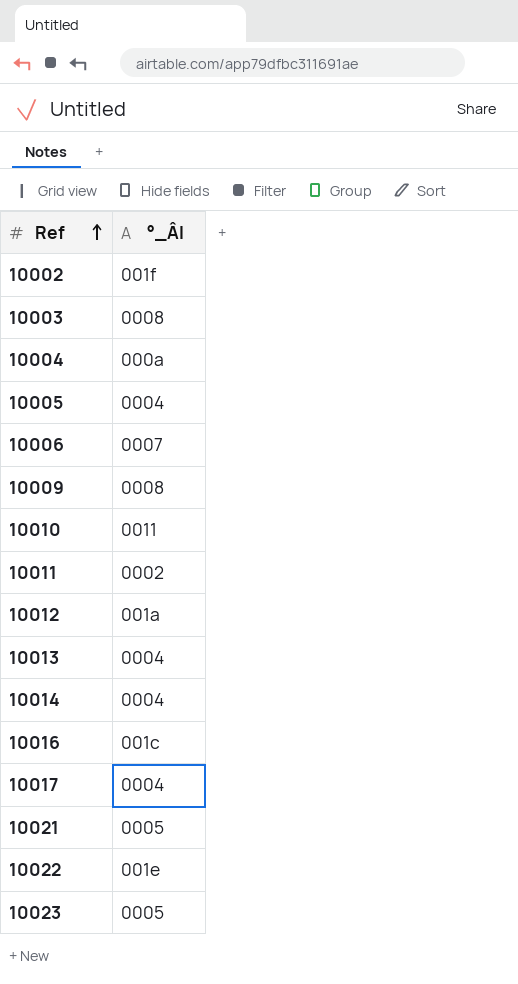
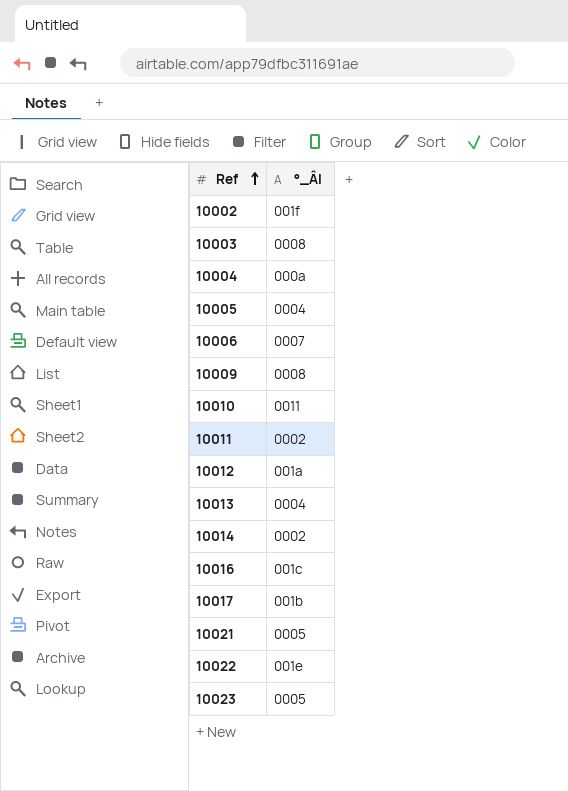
10014 | °_ÂI: 0004 -> 0002
10017 | °_ÂI: 0004 -> 001b

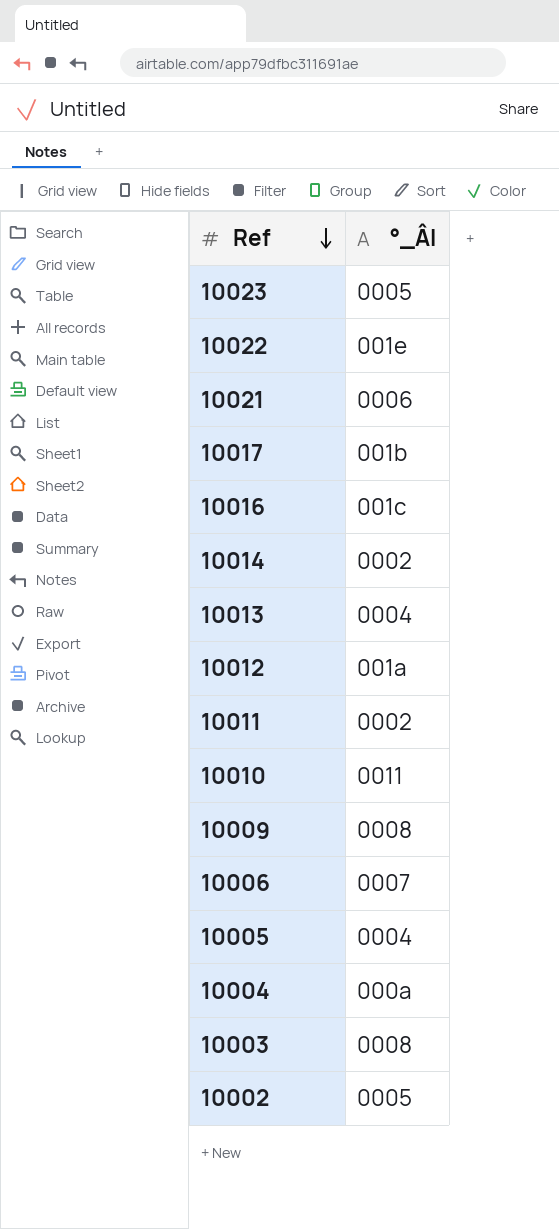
row order: Ref ascending -> Ref descending
10021 | °_ÂI: 0005 -> 0006
10002 | °_ÂI: 001f -> 0005

